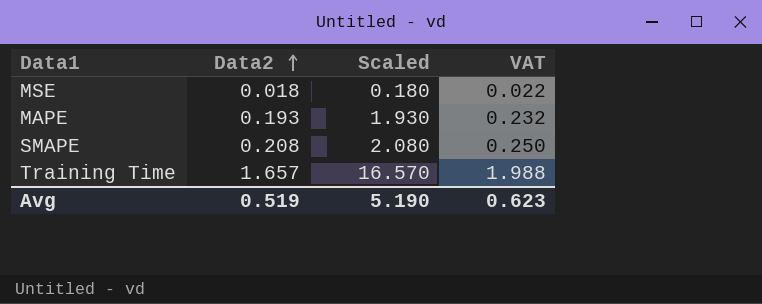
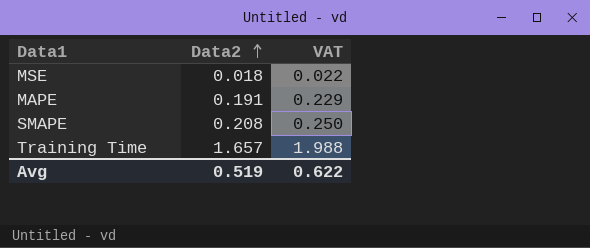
column Scaled | formula: [Data2] * 10 -> none
MAPE | Data2: 0.193 -> 0.191
MAPE | VAT: 0.232 -> 0.229
Avg | VAT: 0.623 -> 0.622

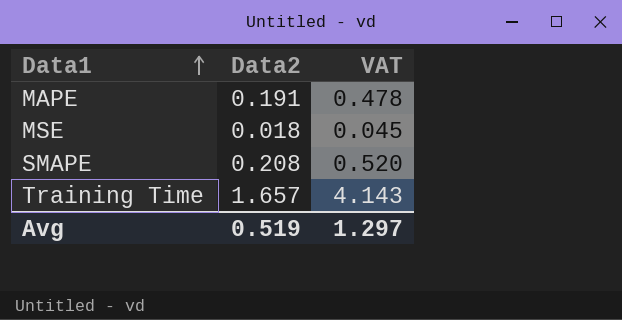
row order: Data2 ascending -> Data1 ascending
column VAT | formula: [Data2] * 1.2 -> [Data2] * 2.5
Avg | VAT: 0.622 -> 1.297

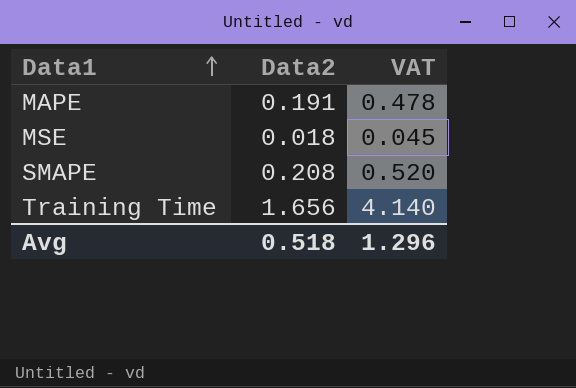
Training Time | Data2: 1.657 -> 1.656
Training Time | VAT: 4.143 -> 4.140
Avg | Data2: 0.519 -> 0.518
Avg | VAT: 1.297 -> 1.296

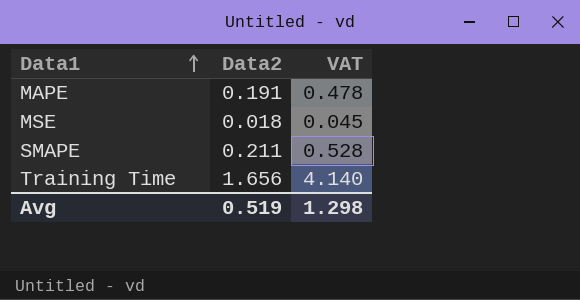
SMAPE | Data2: 0.208 -> 0.211
SMAPE | VAT: 0.520 -> 0.528
Avg | Data2: 0.518 -> 0.519
Avg | VAT: 1.296 -> 1.298

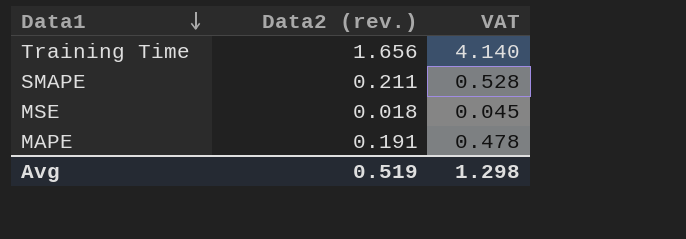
row order: Data1 ascending -> Data1 descending
column name: Data2 -> Data2 (rev.)

